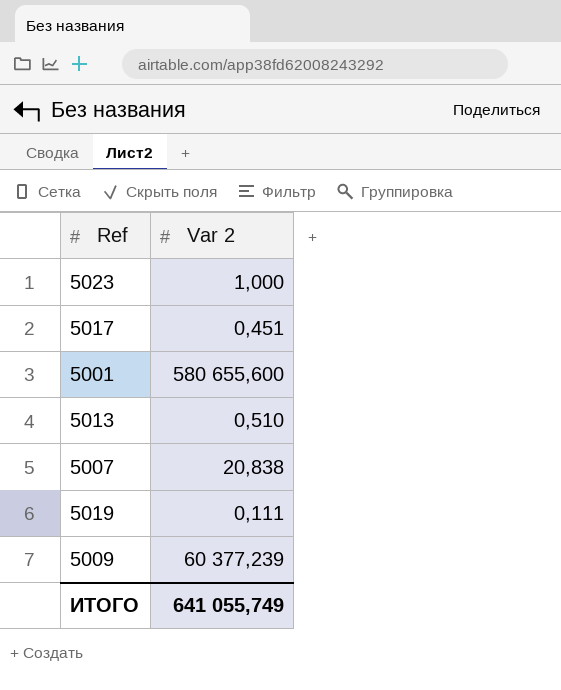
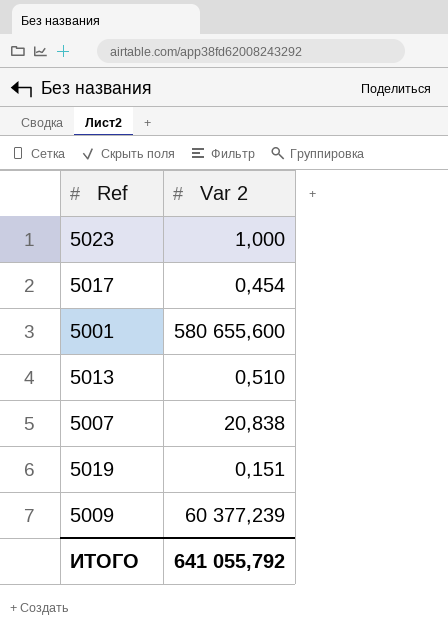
5017 | Var 2: 0,451 -> 0,454
5019 | Var 2: 0,111 -> 0,151
ИТОГО | Var 2: 641 055,749 -> 641 055,792

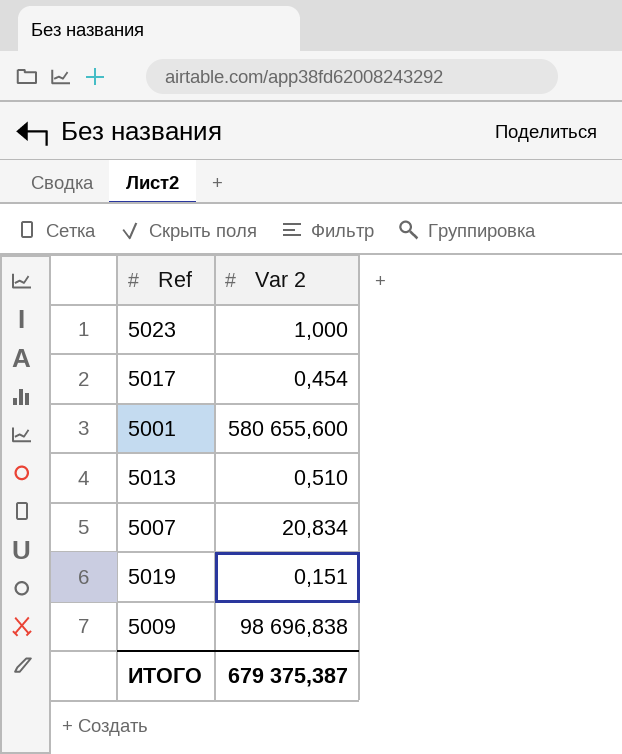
5007 | Var 2: 20,838 -> 20,834
5009 | Var 2: 60 377,239 -> 98 696,838
ИТОГО | Var 2: 641 055,792 -> 679 375,387

